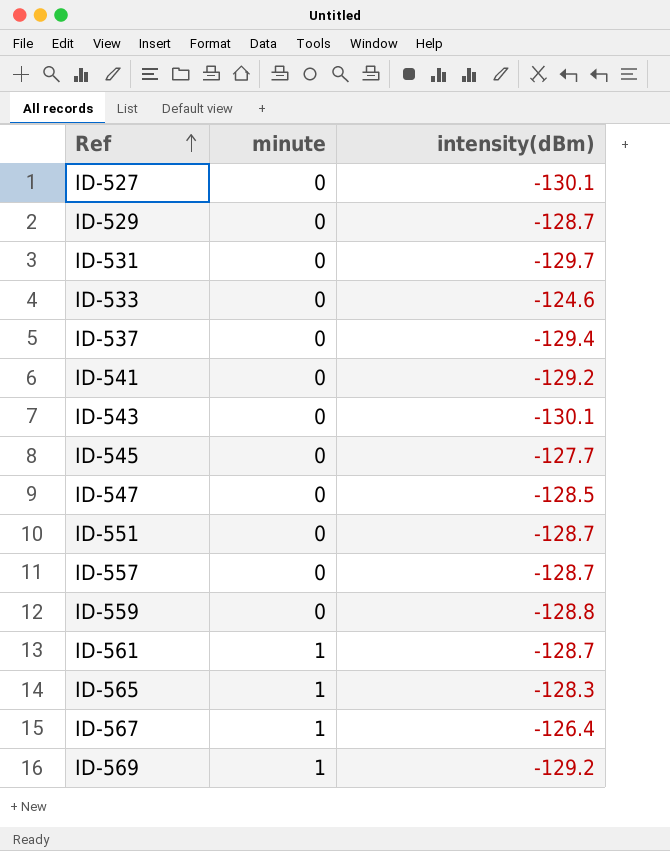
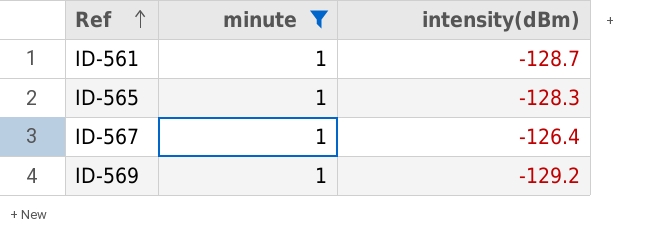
filter: none -> minute = 1

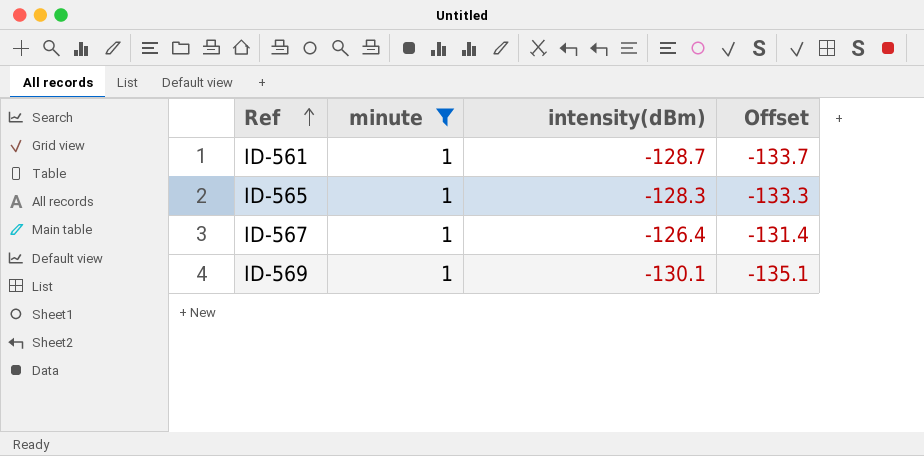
column Offset | formula: none -> [intensity(dBm)] - 5
ID-569 | intensity(dBm): -129.2 -> -130.1

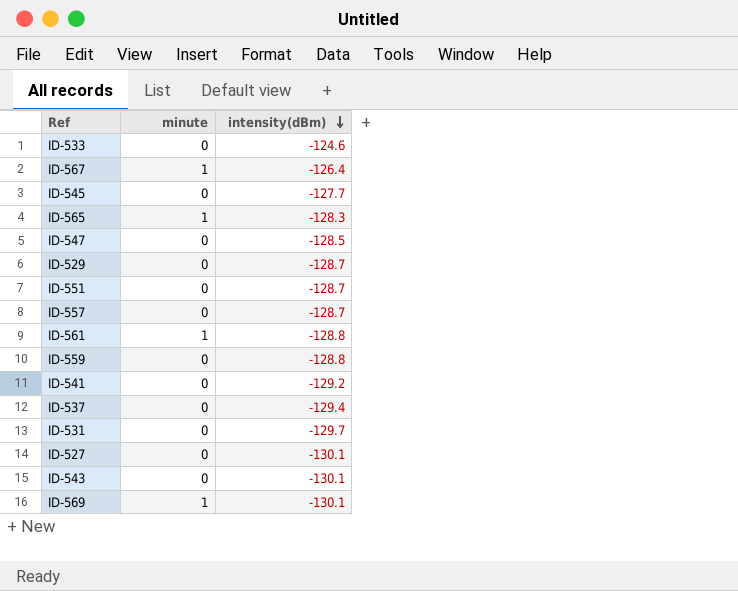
filter: minute = 1 -> none
row order: Ref ascending -> intensity(dBm) descending
column Offset | formula: [intensity(dBm)] - 5 -> none
ID-561 | intensity(dBm): -128.7 -> -128.8

